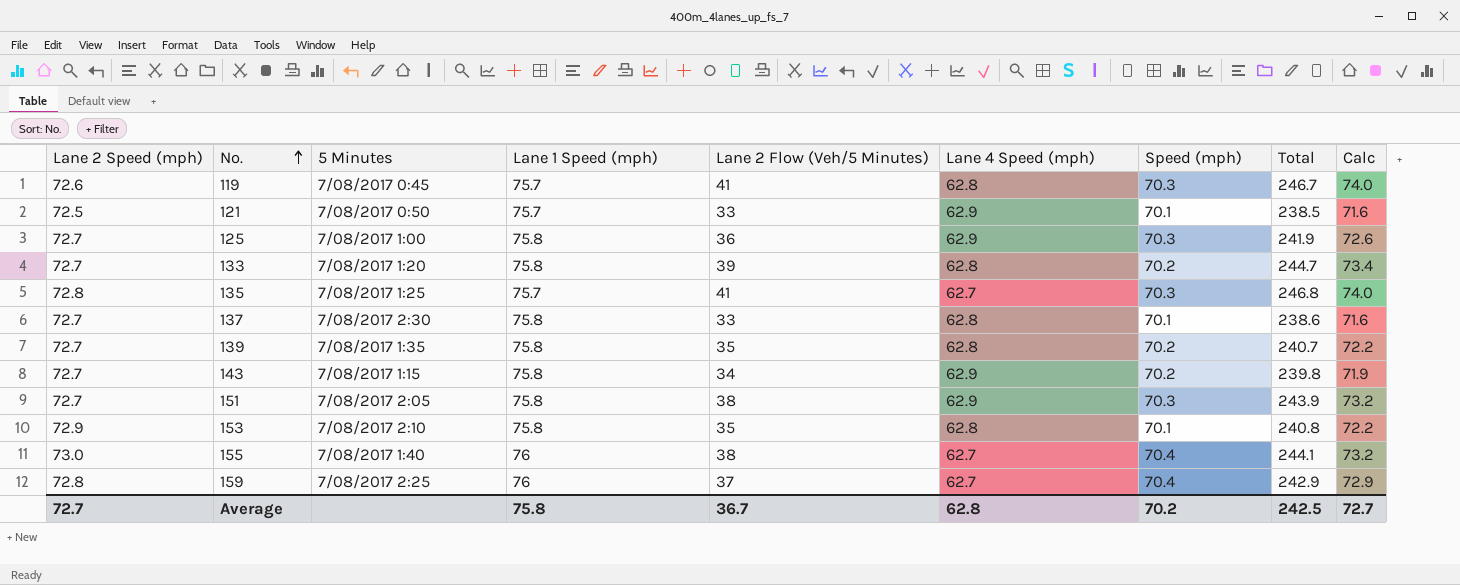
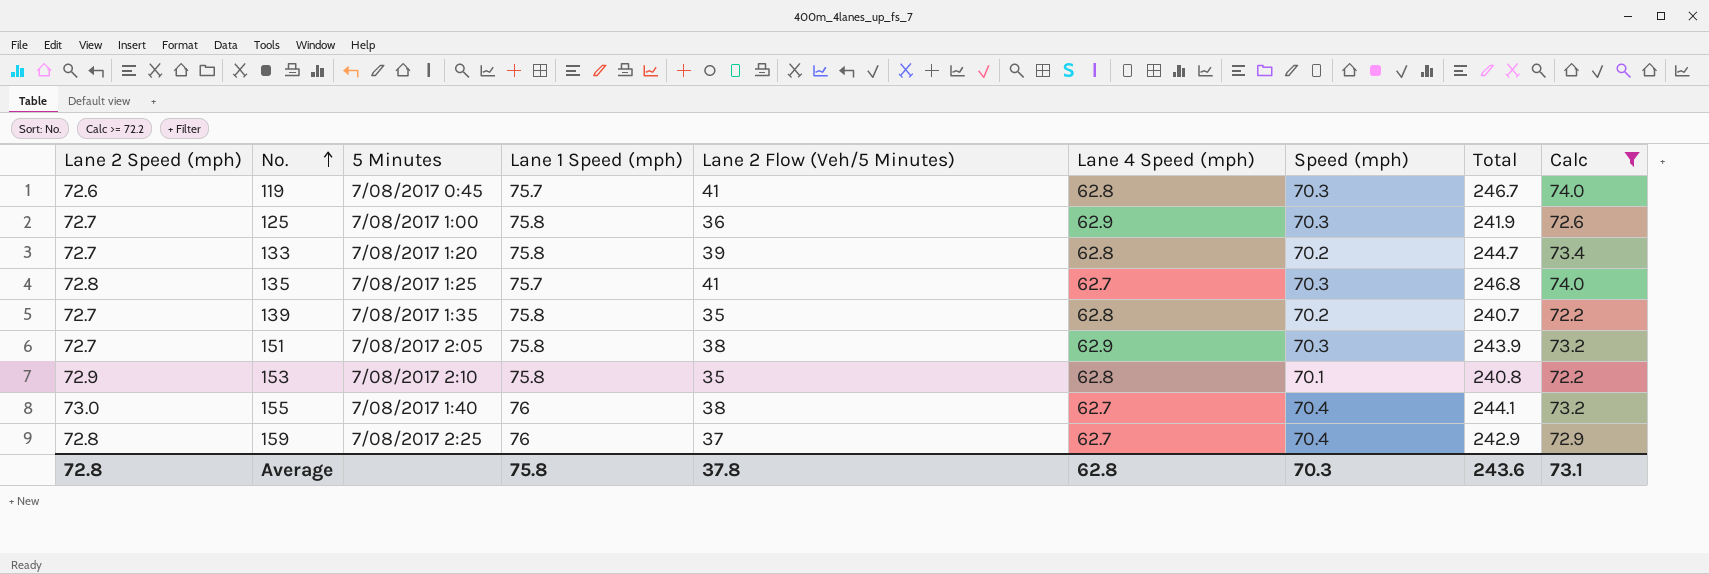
filter: none -> Calc >= 72.2
Average | Lane 2 Speed (mph): 72.7 -> 72.8
Average | Lane 2 Flow (Veh/5 Minutes): 36.7 -> 37.8
Average | Speed (mph): 70.2 -> 70.3
Average | Total: 242.5 -> 243.6
Average | Calc: 72.7 -> 73.1

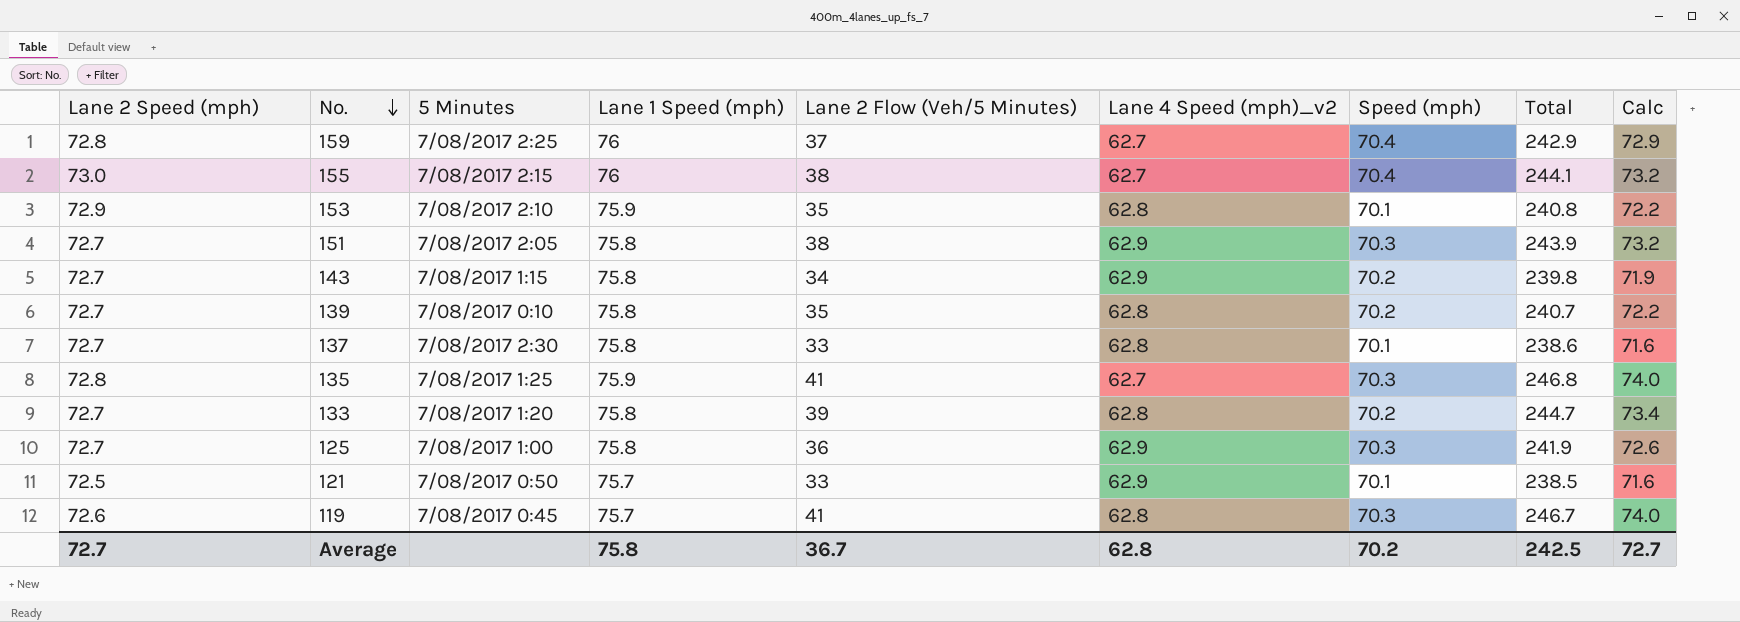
filter: Calc >= 72.2 -> none
row order: No. ascending -> No. descending
column name: Lane 4 Speed (mph) -> Lane 4 Speed (mph)_v2
155 | 5 Minutes: 7/08/2017 1:40 -> 7/08/2017 2:15
153 | Lane 1 Speed (mph): 75.8 -> 75.9
139 | 5 Minutes: 7/08/2017 1:35 -> 7/08/2017 0:10
135 | Lane 1 Speed (mph): 75.7 -> 75.9
Average | Lane 2 Speed (mph): 72.8 -> 72.7
Average | Lane 2 Flow (Veh/5 Minutes): 37.8 -> 36.7
Average | Speed (mph): 70.3 -> 70.2
Average | Total: 243.6 -> 242.5
Average | Calc: 73.1 -> 72.7

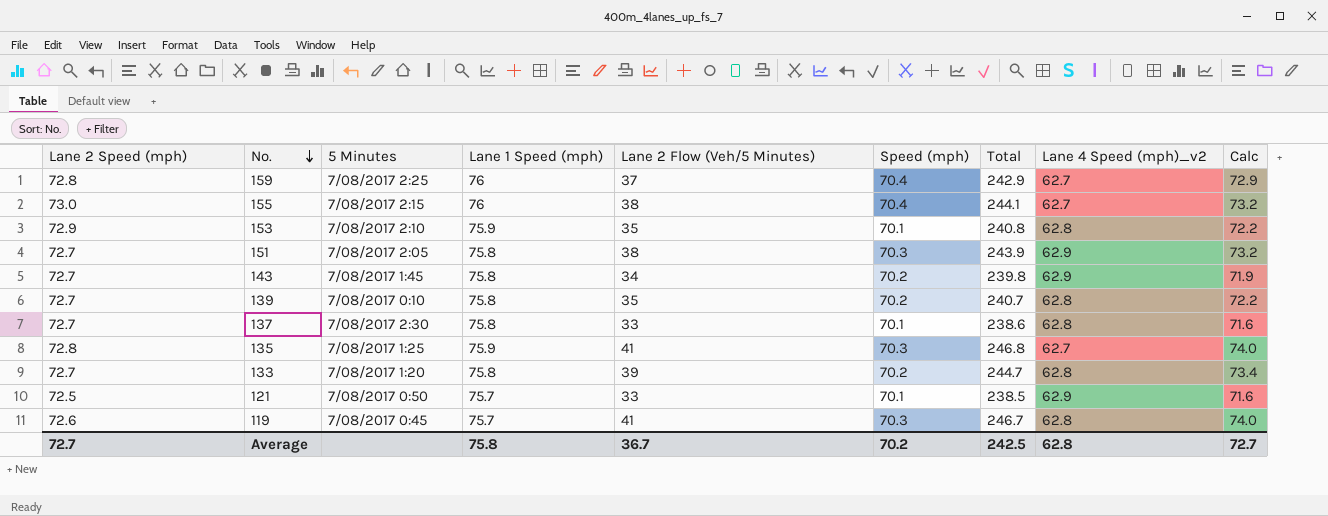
column Lane 4 Speed (mph)_v2 | position: 6 -> 8
row 125: 72.7 | 7/08/2017 1:00 | 75.8 | 36 | 62.9 | 70.3 | 241.9 | 72.6 -> none
143 | 5 Minutes: 7/08/2017 1:15 -> 7/08/2017 1:45

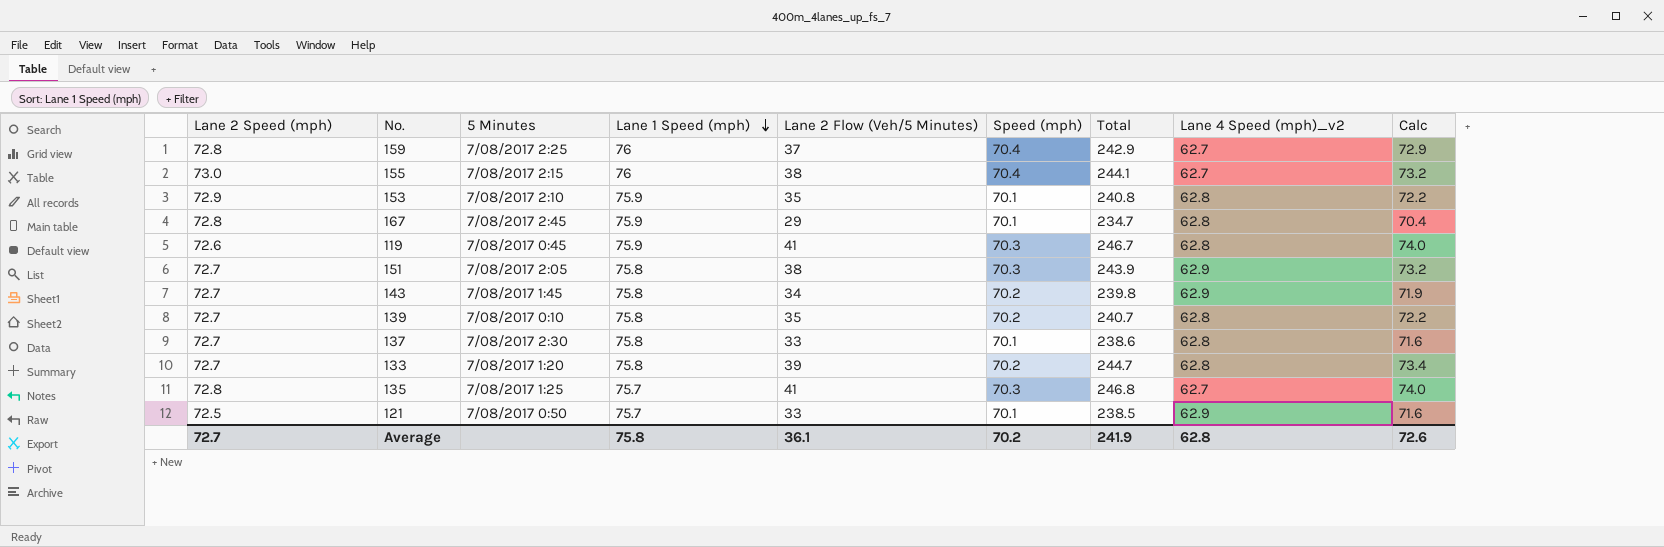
row order: No. descending -> Lane 1 Speed (mph) descending
row 167: none -> 72.8 | 7/08/2017 2:45 | 75.9 | 29 | 70.1 | 234.7 | 62.8 | 70.4
119 | Lane 1 Speed (mph): 75.7 -> 75.9
135 | Lane 1 Speed (mph): 75.9 -> 75.7
Average | Lane 2 Flow (Veh/5 Minutes): 36.7 -> 36.1
Average | Total: 242.5 -> 241.9
Average | Calc: 72.7 -> 72.6

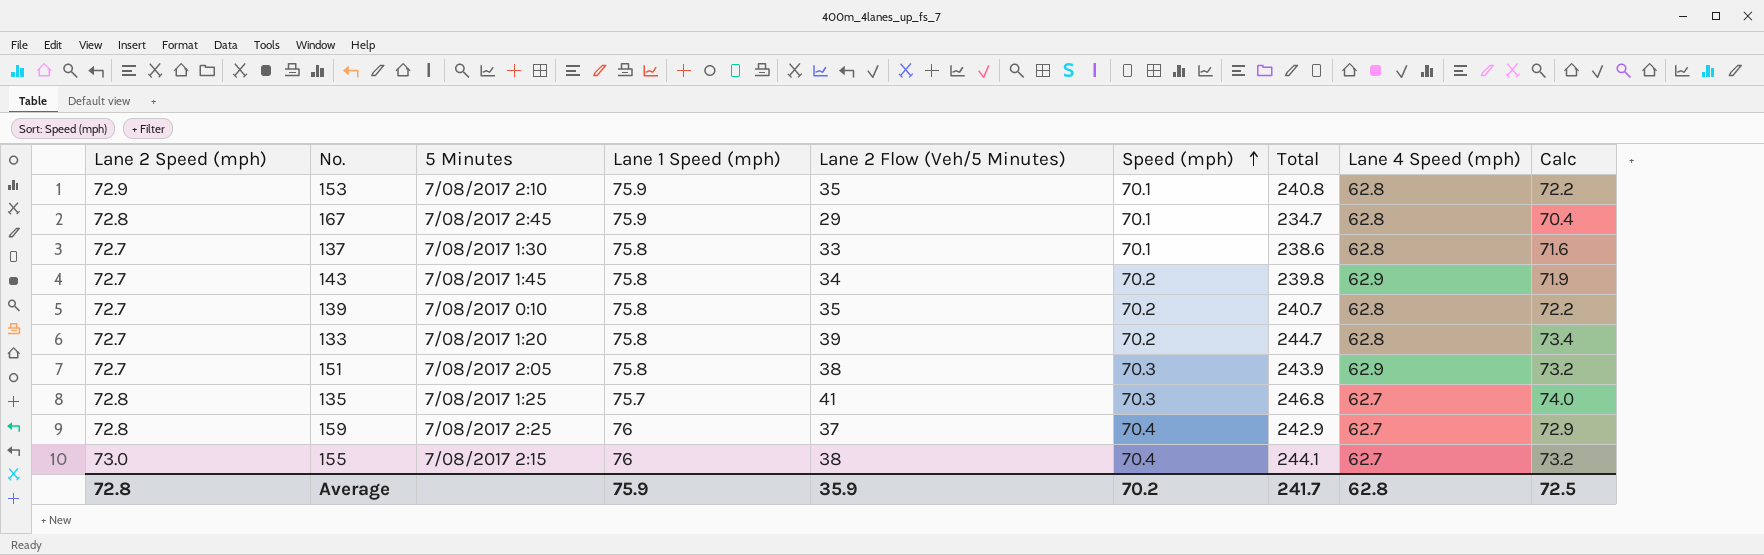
row order: Lane 1 Speed (mph) descending -> Speed (mph) ascending
column name: Lane 4 Speed (mph)_v2 -> Lane 4 Speed (mph)
row 119: 72.6 | 7/08/2017 0:45 | 75.9 | 41 | 70.3 | 246.7 | 62.8 | 74.0 -> none
row 121: 72.5 | 7/08/2017 0:50 | 75.7 | 33 | 70.1 | 238.5 | 62.9 | 71.6 -> none
137 | 5 Minutes: 7/08/2017 2:30 -> 7/08/2017 1:30
Average | Lane 2 Speed (mph): 72.7 -> 72.8
Average | Lane 1 Speed (mph): 75.8 -> 75.9
Average | Lane 2 Flow (Veh/5 Minutes): 36.1 -> 35.9
Average | Total: 241.9 -> 241.7
Average | Calc: 72.6 -> 72.5

